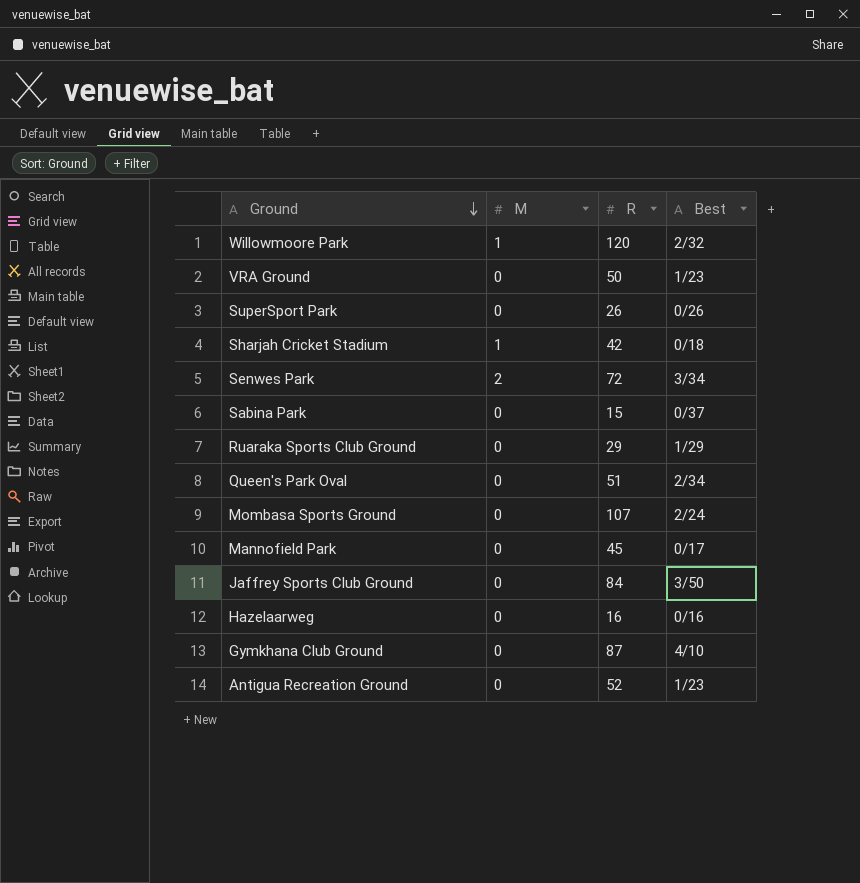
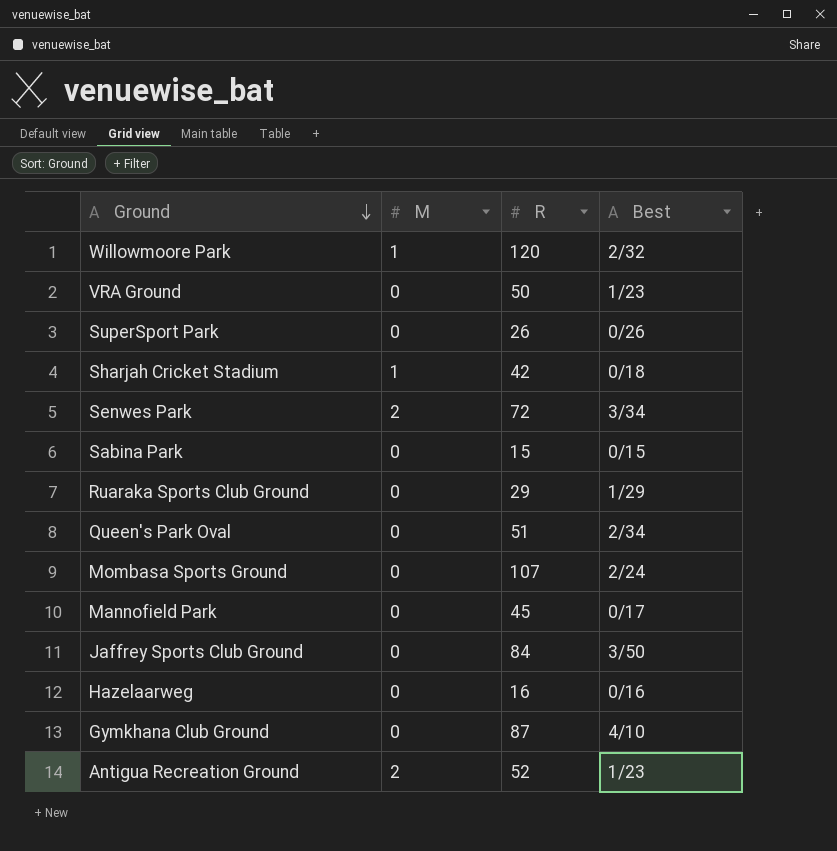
Sabina Park | Best: 0/37 -> 0/15
Antigua Recreation Ground | M: 0 -> 2

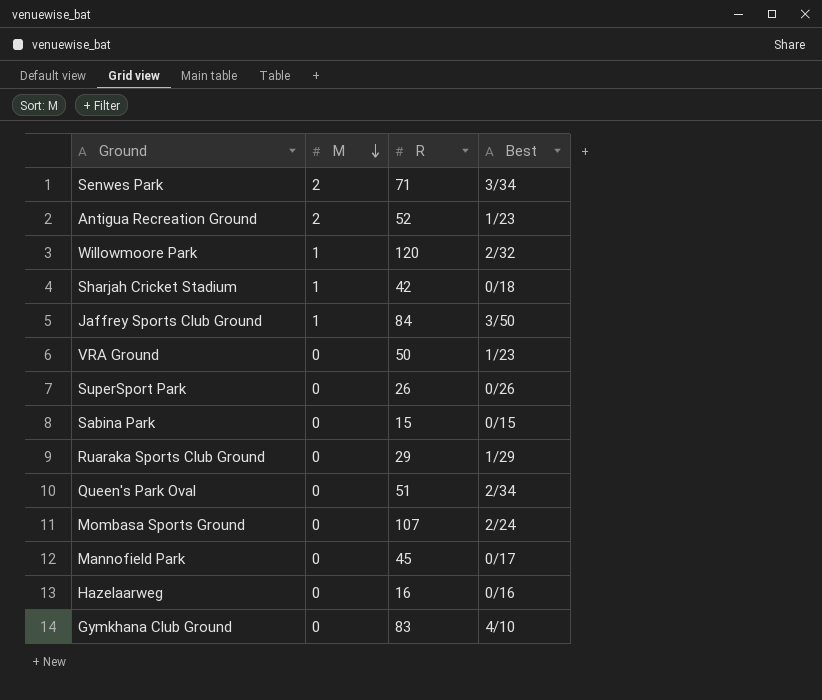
row order: Ground descending -> M descending
Senwes Park | R: 72 -> 71
Jaffrey Sports Club Ground | M: 0 -> 1
Gymkhana Club Ground | R: 87 -> 83

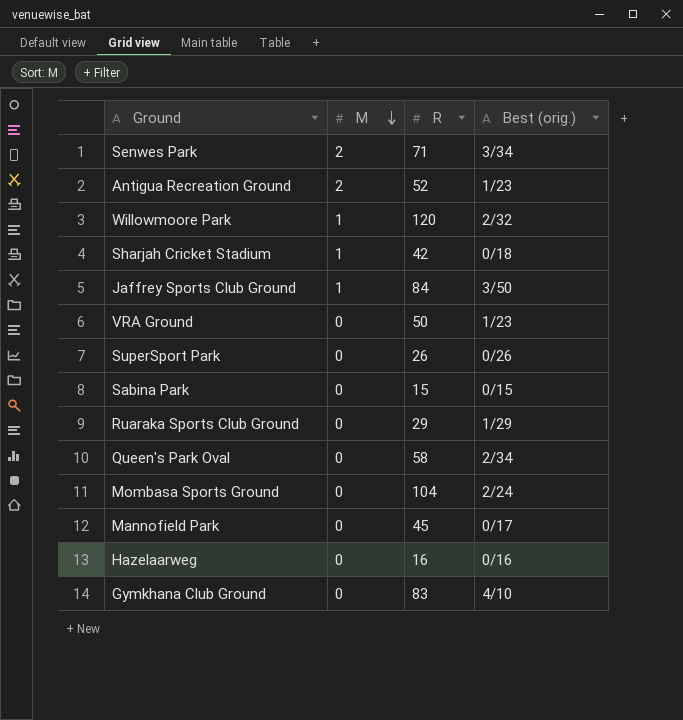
column name: Best -> Best (orig.)
Queen's Park Oval | R: 51 -> 58
Mombasa Sports Ground | R: 107 -> 104

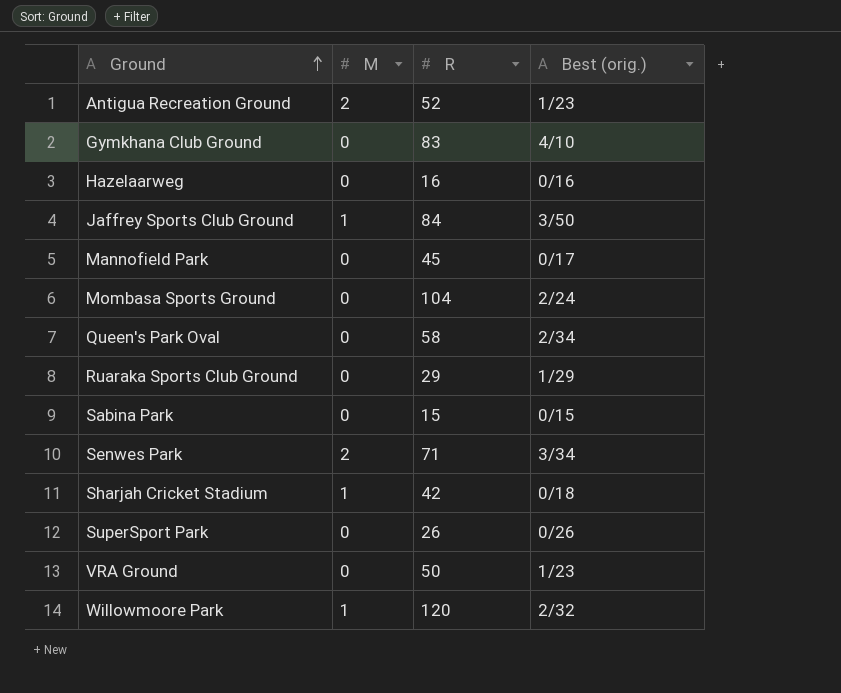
row order: M descending -> Ground ascending

